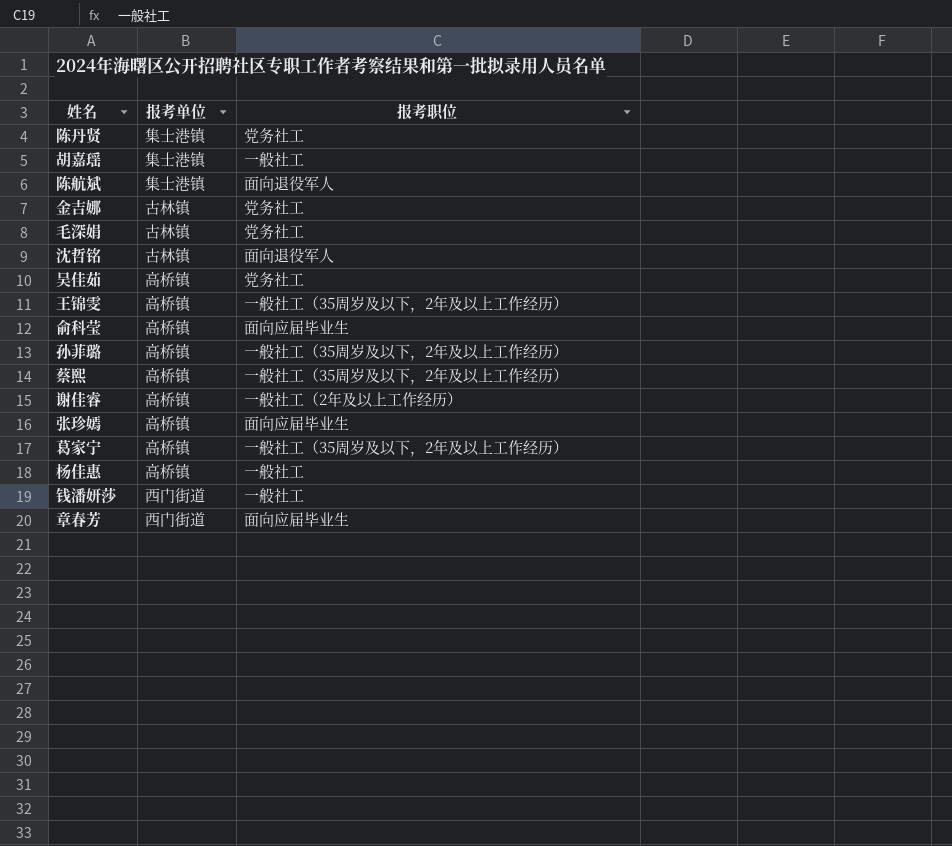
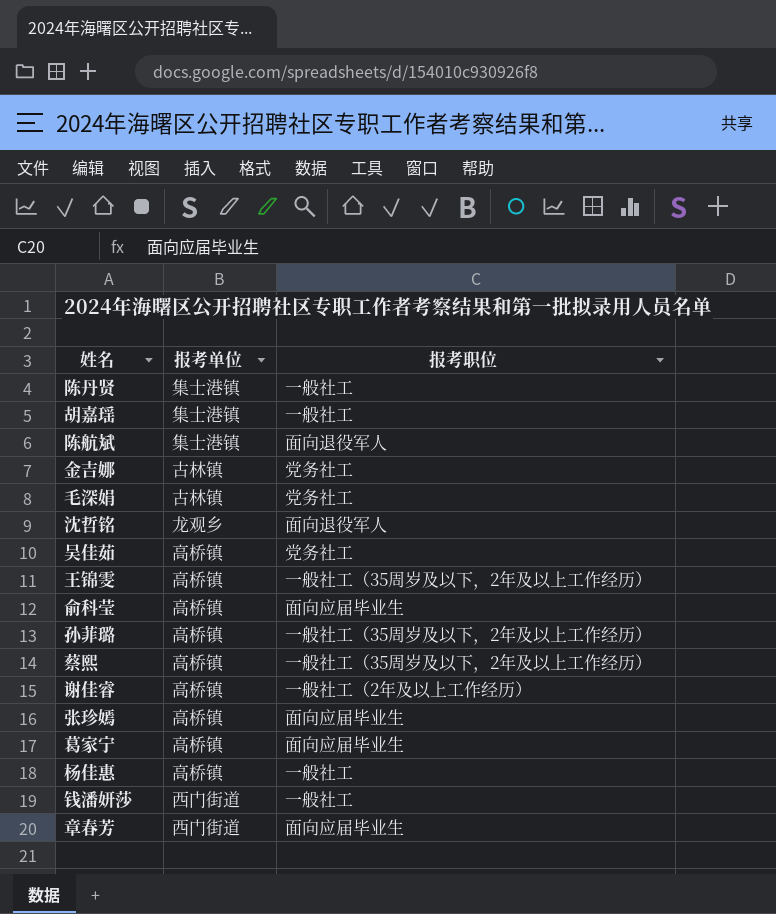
陈丹贤 | 报考职位: 党务社工 -> 一般社工
沈哲铭 | 报考单位: 古林镇 -> 龙观乡
葛家宁 | 报考职位: 一般社工（35周岁及以下，2年及以上工作经历） -> 面向应届毕业生

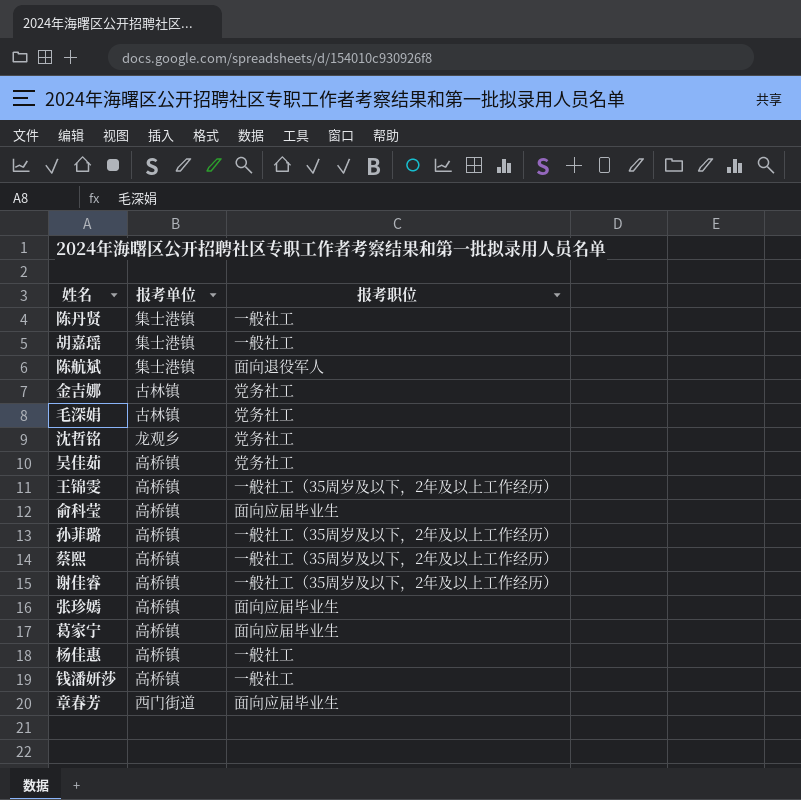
沈哲铭 | 报考职位: 面向退役军人 -> 党务社工
谢佳睿 | 报考职位: 一般社工（2年及以上工作经历） -> 一般社工（35周岁及以下，2年及以上工作经历）
钱潘妍莎 | 报考单位: 西门街道 -> 高桥镇

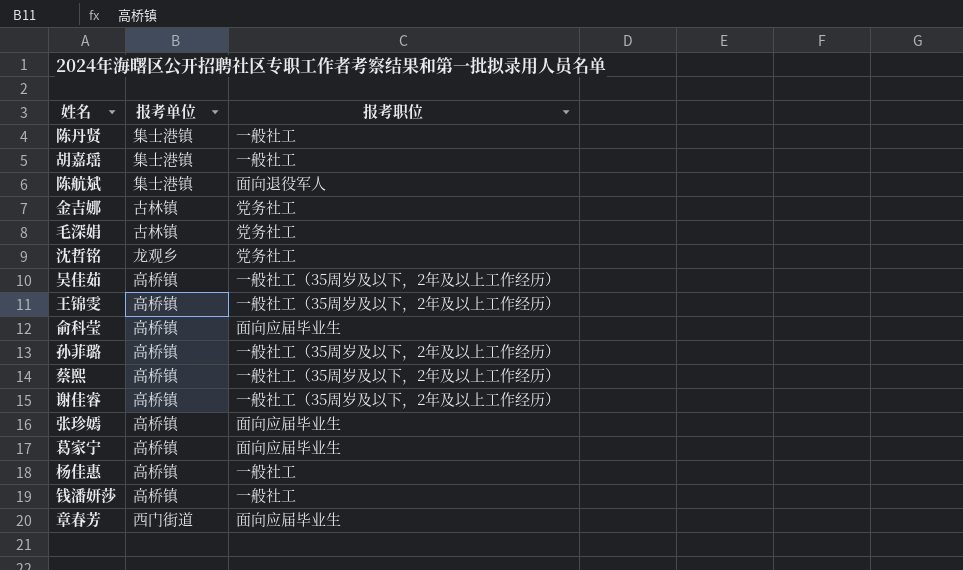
吴佳茹 | 报考职位: 党务社工 -> 一般社工（35周岁及以下，2年及以上工作经历）

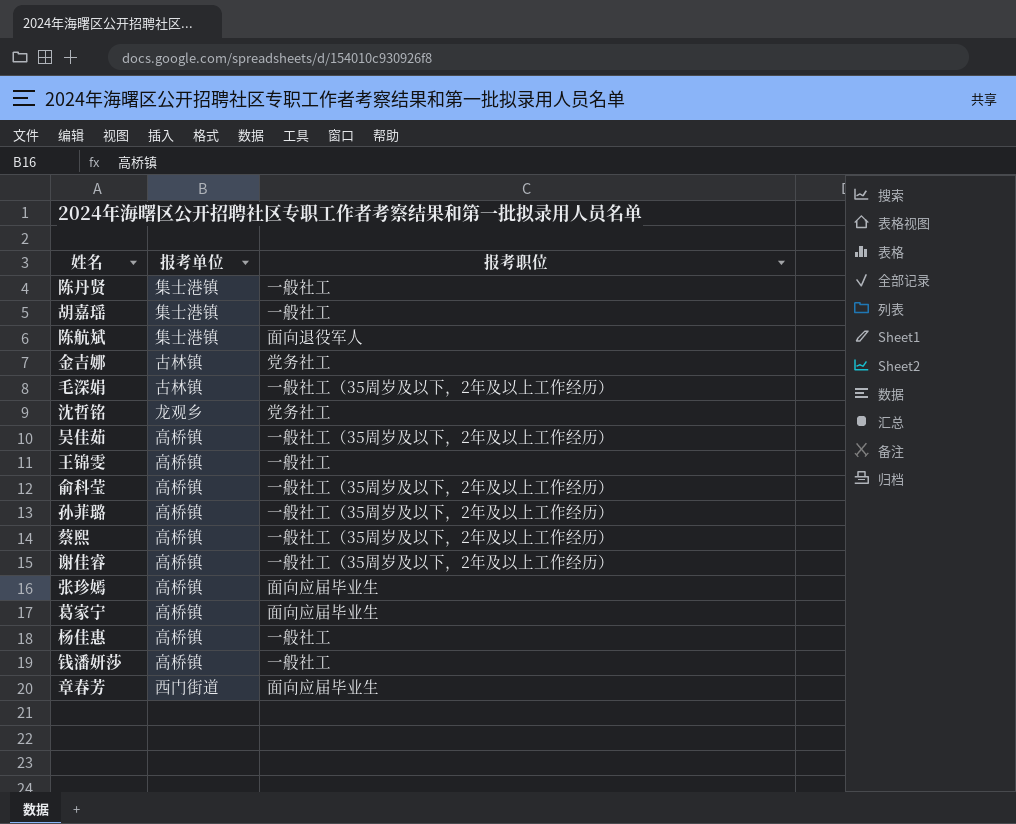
毛深娟 | 报考职位: 党务社工 -> 一般社工（35周岁及以下，2年及以上工作经历）
王锦雯 | 报考职位: 一般社工（35周岁及以下，2年及以上工作经历） -> 一般社工
俞科莹 | 报考职位: 面向应届毕业生 -> 一般社工（35周岁及以下，2年及以上工作经历）

